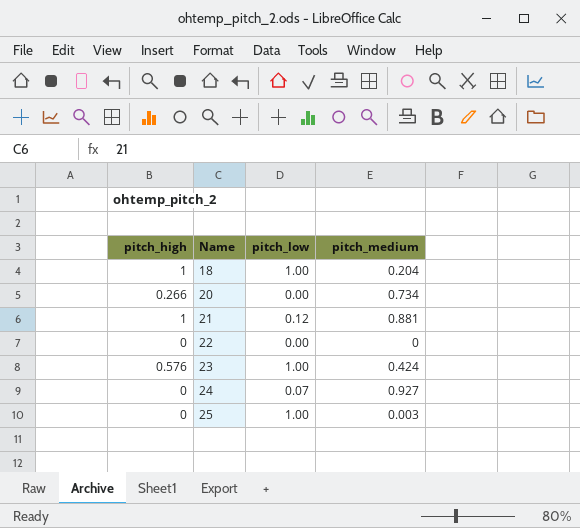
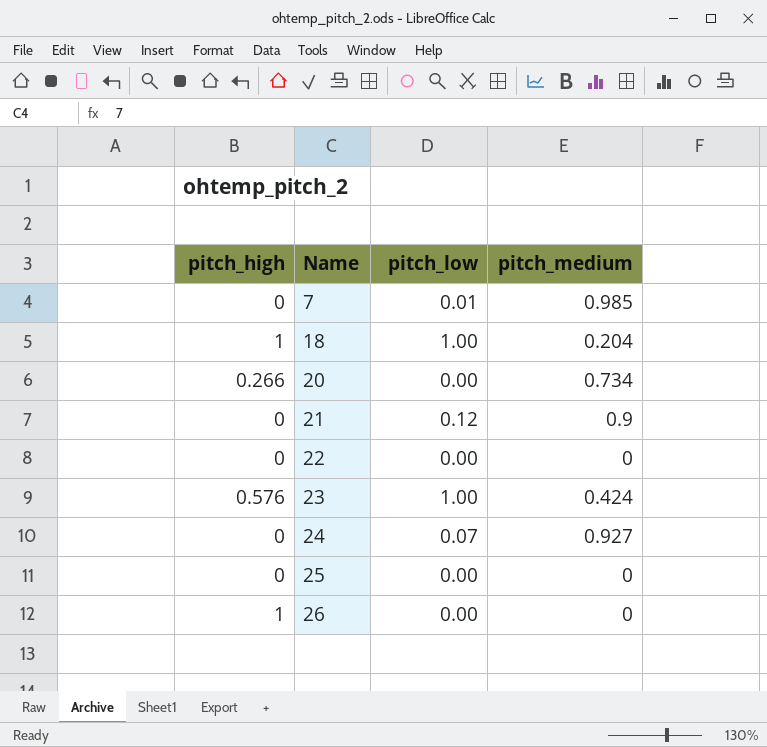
row 7: none -> 0 | 0.01 | 0.985
21 | pitch_high: 1 -> 0
21 | pitch_medium: 0.881 -> 0.9
25 | pitch_low: 1.00 -> 0.00
25 | pitch_medium: 0.003 -> 0
row 26: none -> 1 | 0.00 | 0

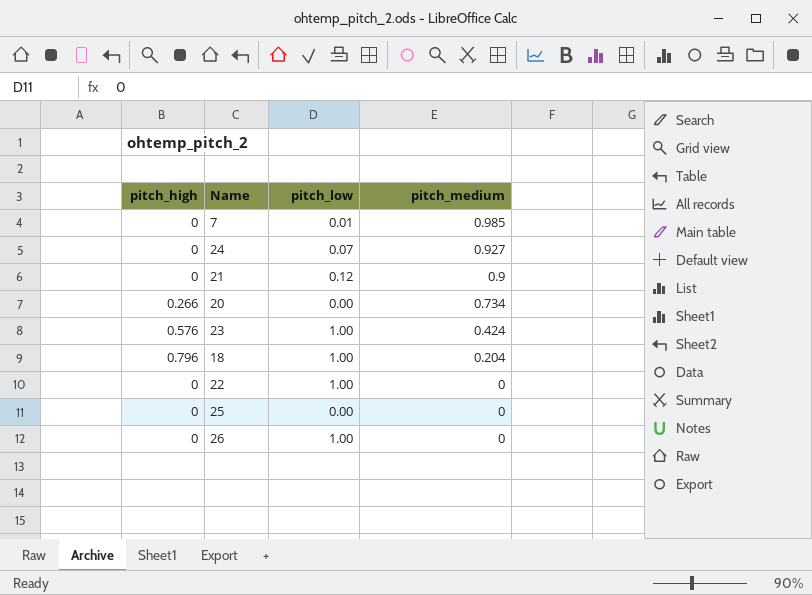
row order: Name ascending -> pitch_medium descending
18 | pitch_high: 1 -> 0.796
22 | pitch_low: 0.00 -> 1.00
26 | pitch_high: 1 -> 0
26 | pitch_low: 0.00 -> 1.00

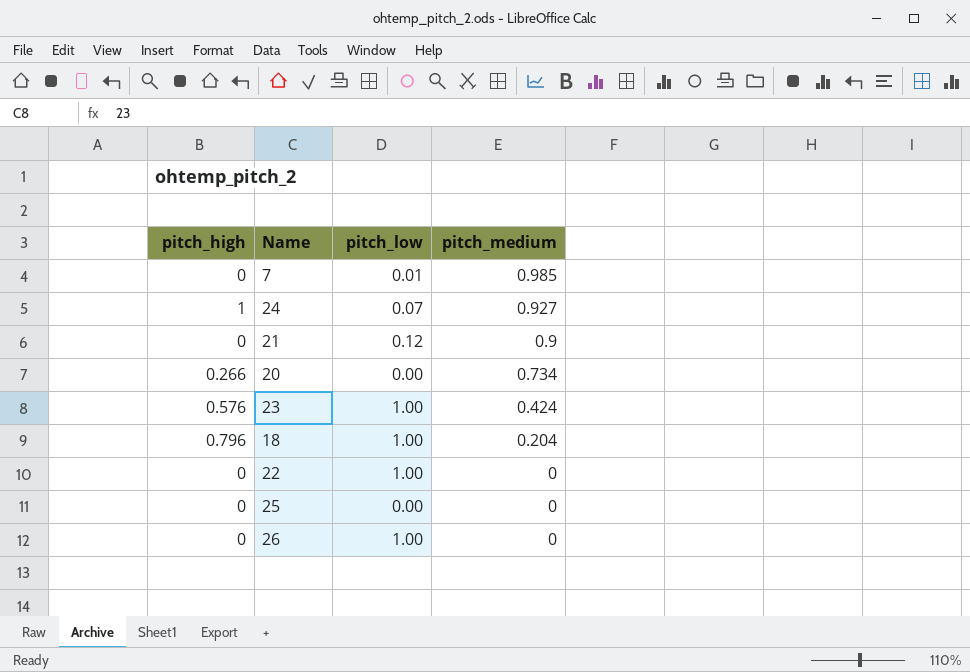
24 | pitch_high: 0 -> 1

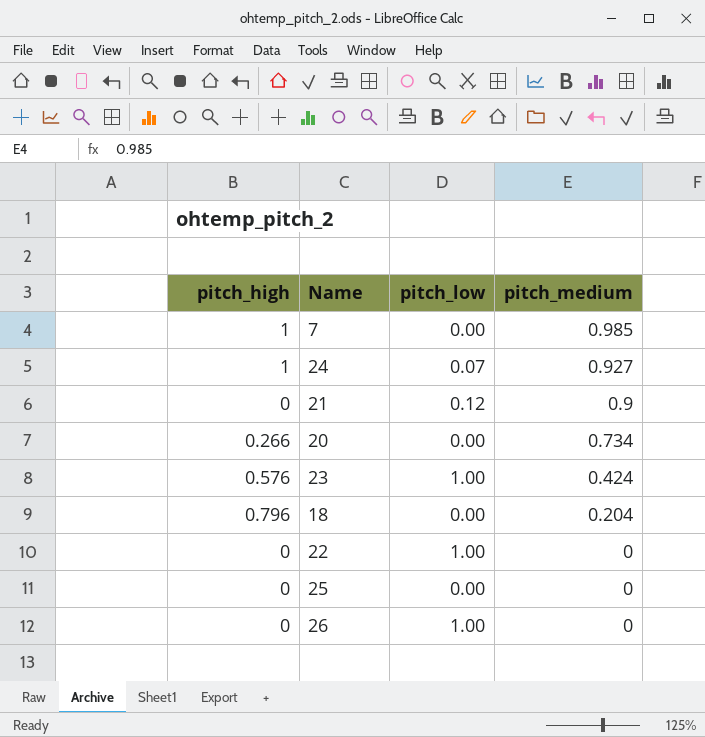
7 | pitch_high: 0 -> 1
7 | pitch_low: 0.01 -> 0.00
18 | pitch_low: 1.00 -> 0.00

